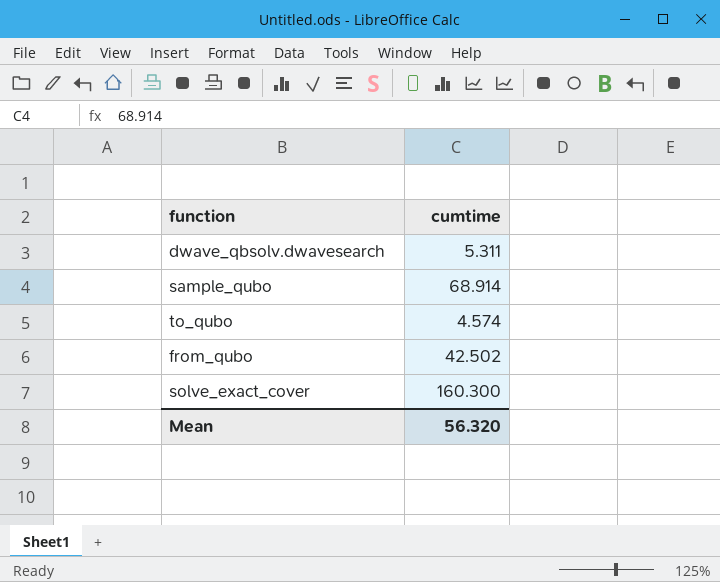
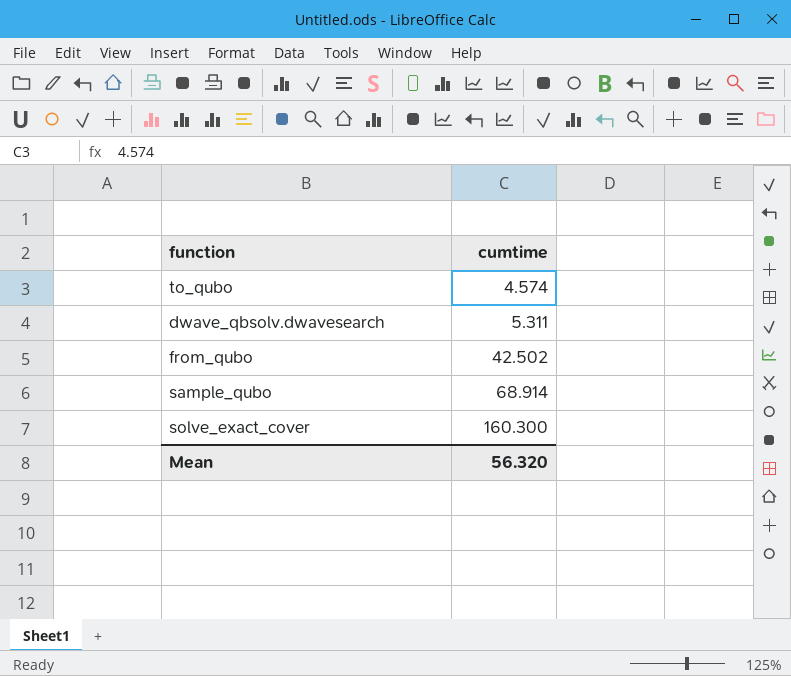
row order: none -> cumtime ascending

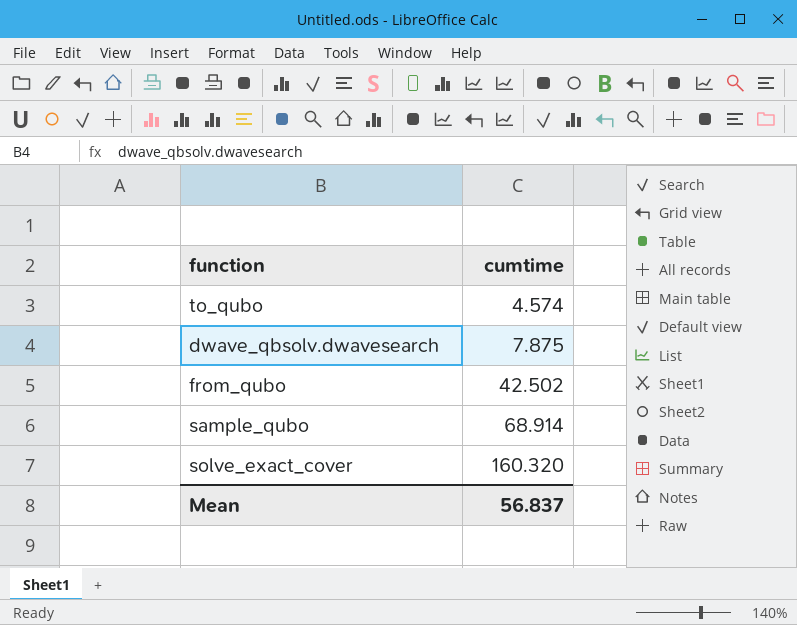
dwave_qbsolv.dwavesearch | cumtime: 5.311 -> 7.875
solve_exact_cover | cumtime: 160.300 -> 160.320
Mean | cumtime: 56.320 -> 56.837

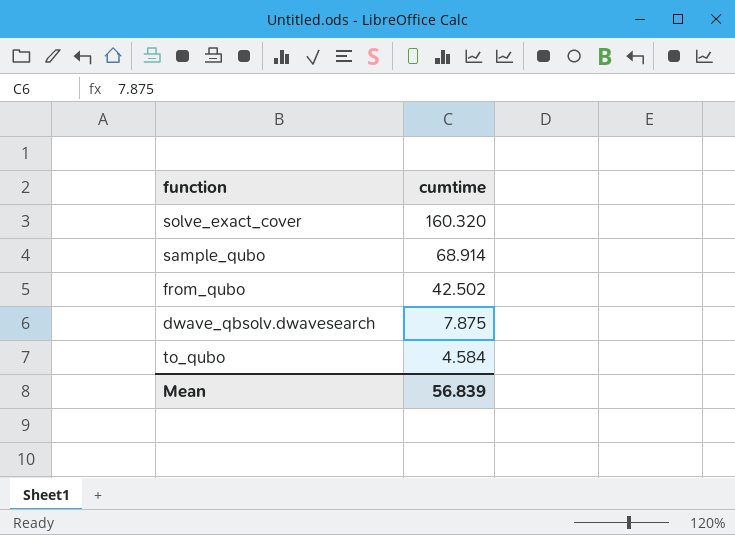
row order: cumtime ascending -> cumtime descending
to_qubo | cumtime: 4.574 -> 4.584
Mean | cumtime: 56.837 -> 56.839

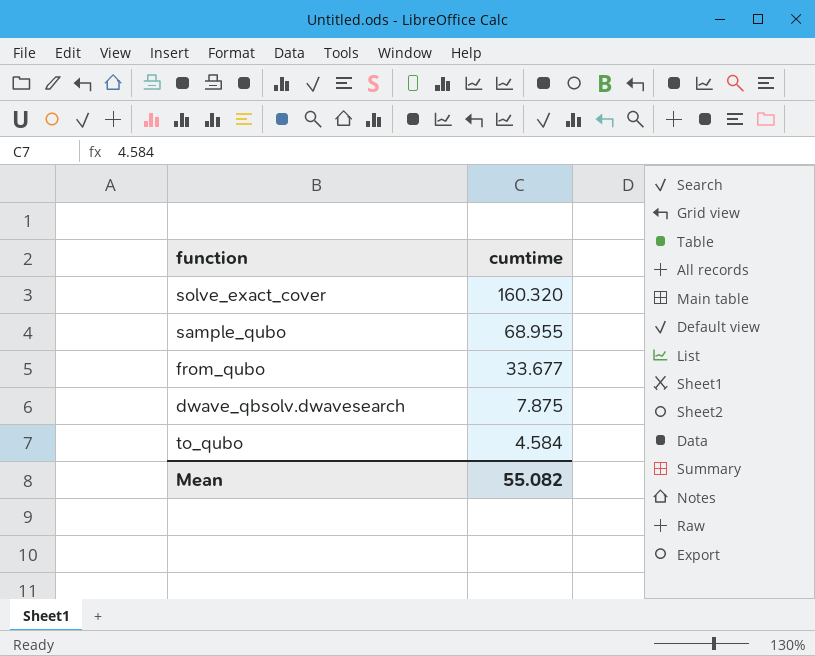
sample_qubo | cumtime: 68.914 -> 68.955
from_qubo | cumtime: 42.502 -> 33.677
Mean | cumtime: 56.839 -> 55.082

